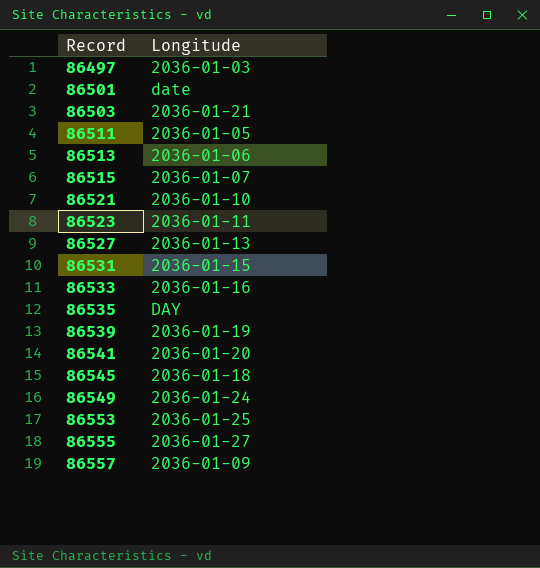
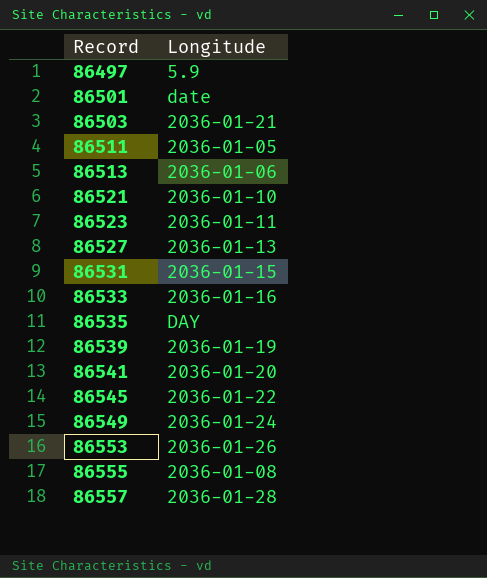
row 86515: 2036-01-07 -> none
86497 | Longitude: 2036-01-03 -> 5.9
86545 | Longitude: 2036-01-18 -> 2036-01-22
86553 | Longitude: 2036-01-25 -> 2036-01-26
86555 | Longitude: 2036-01-27 -> 2036-01-08
86557 | Longitude: 2036-01-09 -> 2036-01-28

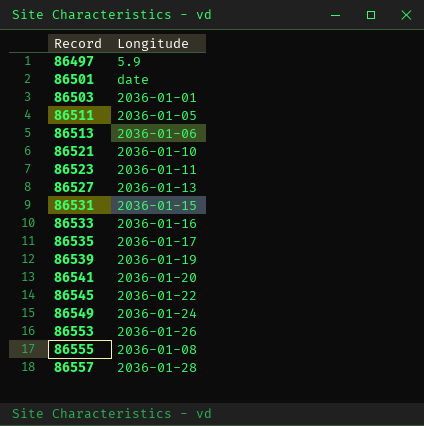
86503 | Longitude: 2036-01-21 -> 2036-01-01
86535 | Longitude: DAY -> 2036-01-17

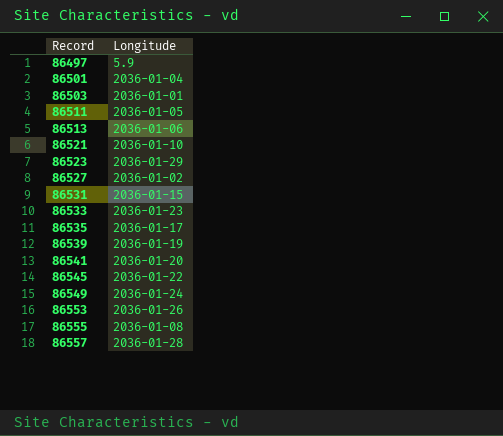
86501 | Longitude: date -> 2036-01-04
86523 | Longitude: 2036-01-11 -> 2036-01-29
86527 | Longitude: 2036-01-13 -> 2036-01-02
86533 | Longitude: 2036-01-16 -> 2036-01-23

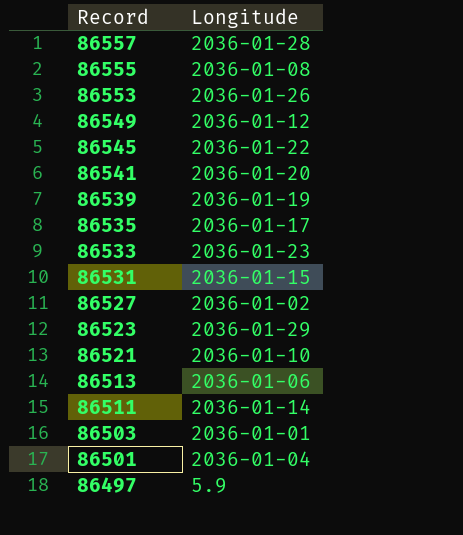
row order: Record ascending -> Record descending
86549 | Longitude: 2036-01-24 -> 2036-01-12
86511 | Longitude: 2036-01-05 -> 2036-01-14

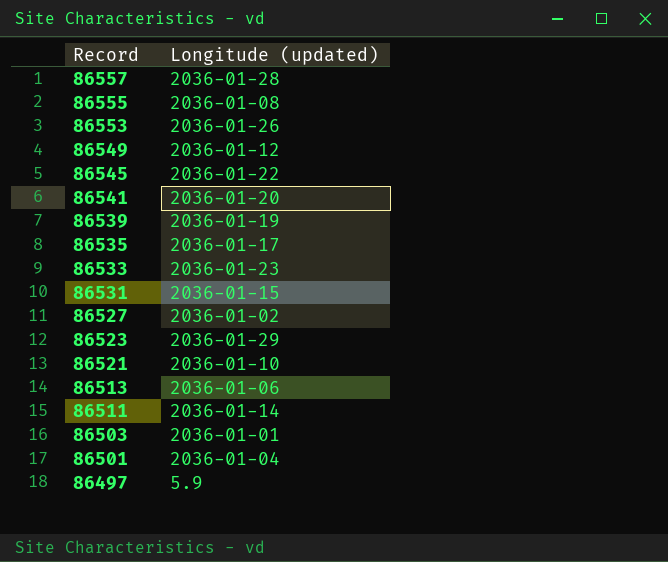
column name: Longitude -> Longitude (updated)

